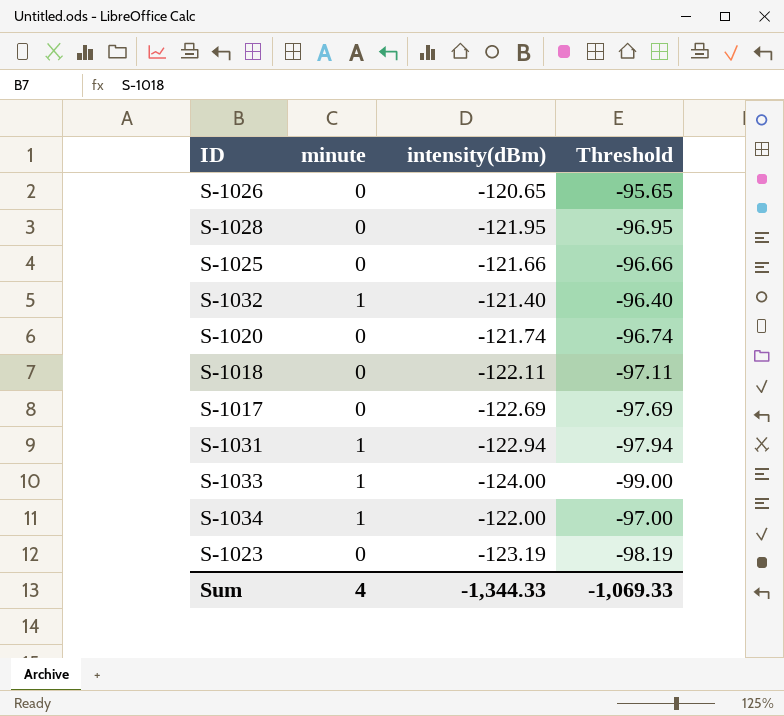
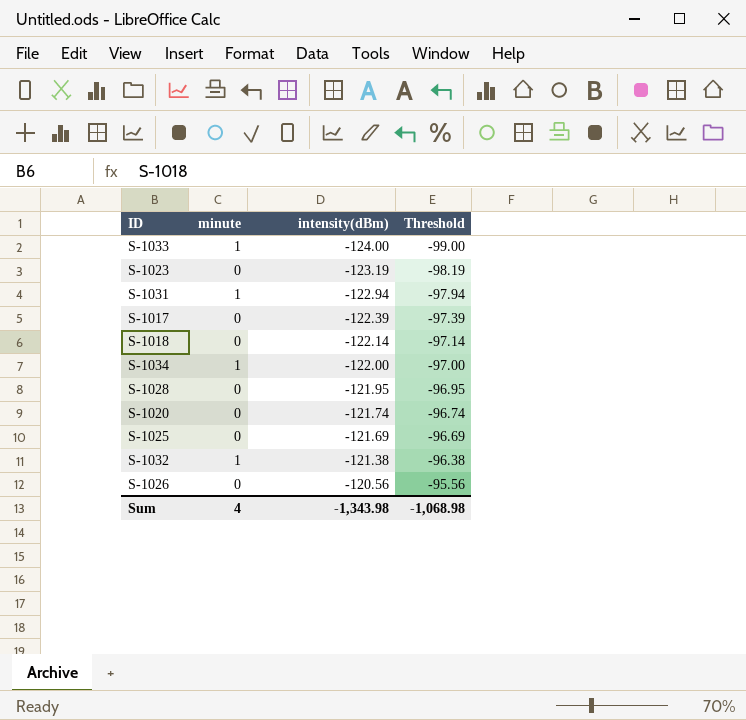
row order: none -> intensity(dBm) ascending
S-1017 | intensity(dBm): -122.69 -> -122.39
S-1017 | Threshold: -97.69 -> -97.39
S-1018 | intensity(dBm): -122.11 -> -122.14
S-1018 | Threshold: -97.11 -> -97.14
S-1025 | intensity(dBm): -121.66 -> -121.69
S-1025 | Threshold: -96.66 -> -96.69
S-1032 | intensity(dBm): -121.40 -> -121.38
S-1032 | Threshold: -96.40 -> -96.38
S-1026 | intensity(dBm): -120.65 -> -120.56
S-1026 | Threshold: -95.65 -> -95.56
Sum | intensity(dBm): -1,344.33 -> -1,343.98
Sum | Threshold: -1,069.33 -> -1,068.98

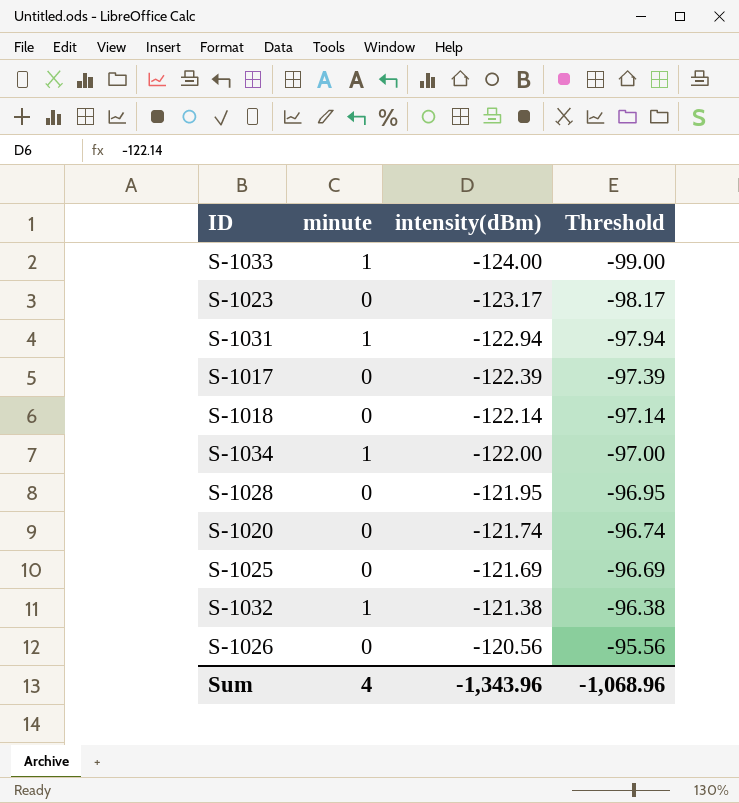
S-1023 | intensity(dBm): -123.19 -> -123.17
S-1023 | Threshold: -98.19 -> -98.17
Sum | intensity(dBm): -1,343.98 -> -1,343.96
Sum | Threshold: -1,068.98 -> -1,068.96

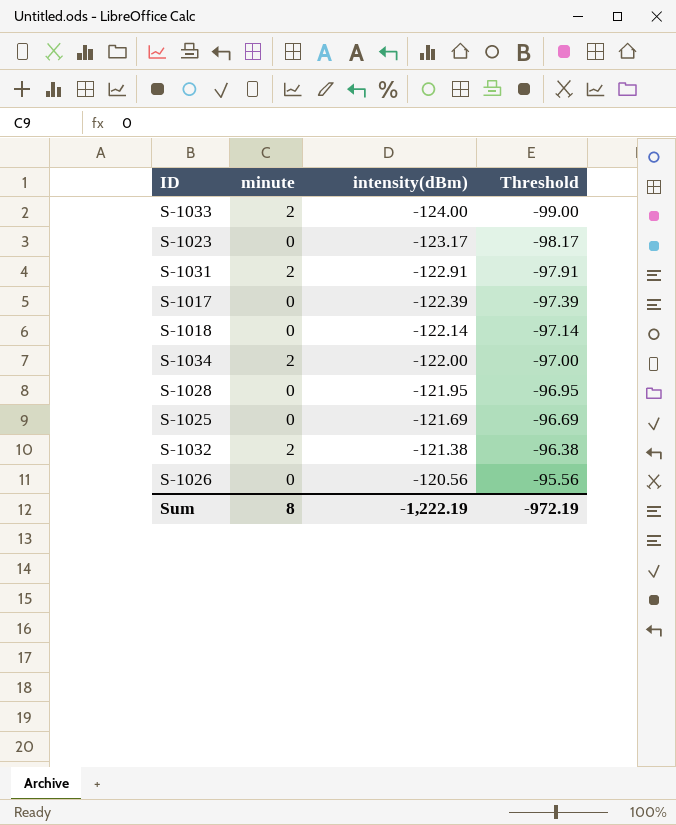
row S-1020: 0 | -121.74 | -96.74 -> none
S-1033 | minute: 1 -> 2
S-1031 | minute: 1 -> 2
S-1031 | intensity(dBm): -122.94 -> -122.91
S-1031 | Threshold: -97.94 -> -97.91
S-1034 | minute: 1 -> 2
S-1032 | minute: 1 -> 2
Sum | minute: 4 -> 8
Sum | intensity(dBm): -1,343.96 -> -1,222.19
Sum | Threshold: -1,068.96 -> -972.19

